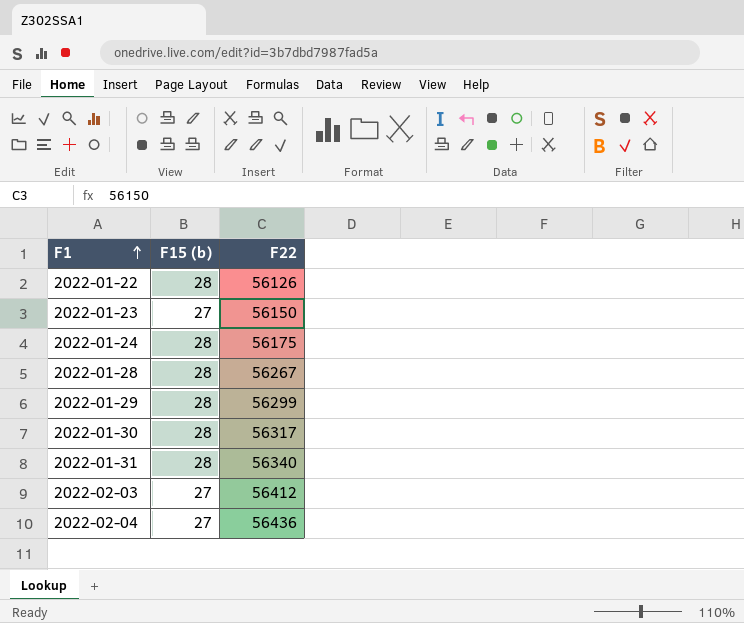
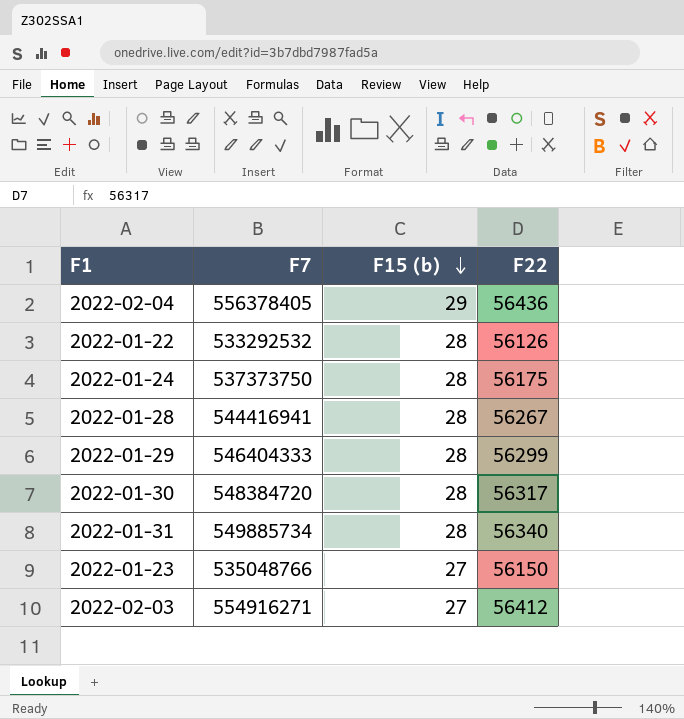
row order: F1 ascending -> F15 (b) descending
column F7 | position: none -> 2
2022-02-04 | F15 (b): 27 -> 29

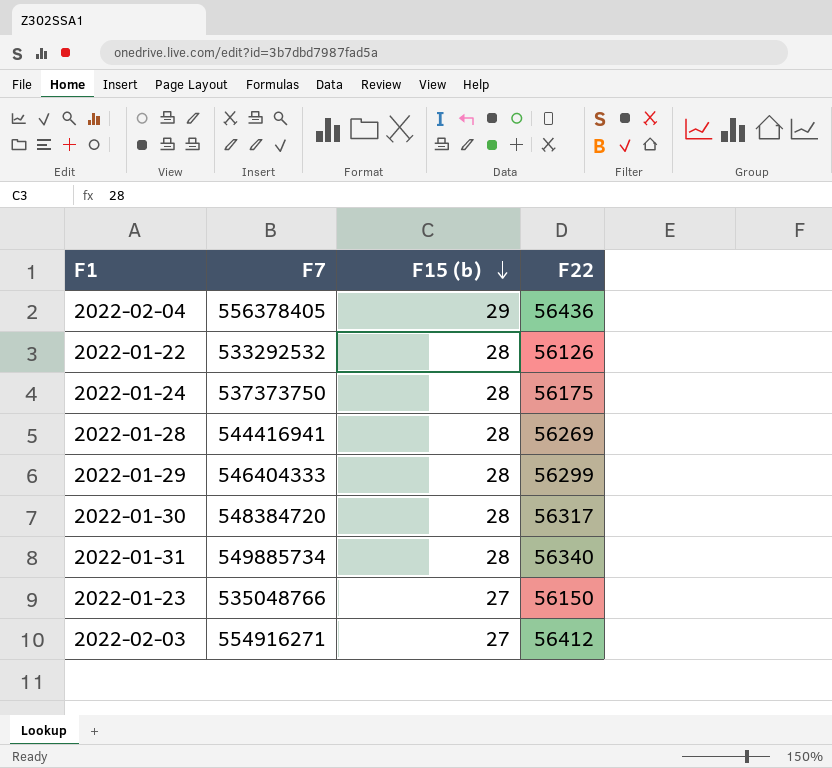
2022-01-28 | F22: 56267 -> 56269

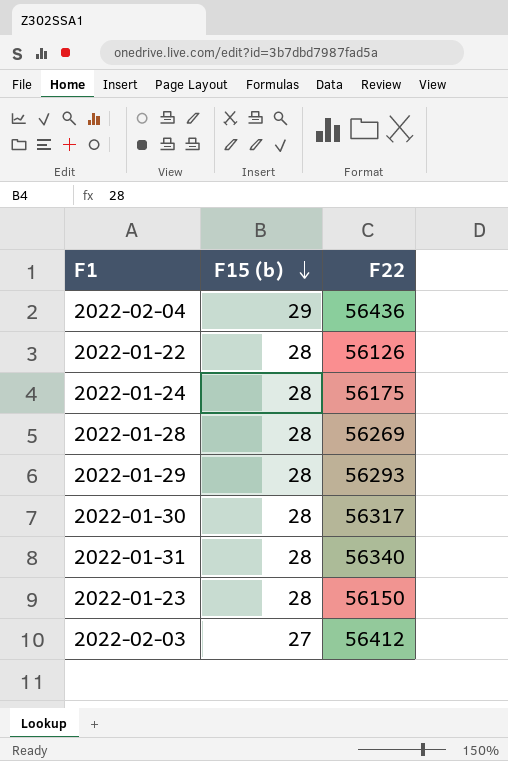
column F7 | position: 2 -> none
2022-01-29 | F22: 56299 -> 56293
2022-01-23 | F15 (b): 27 -> 28

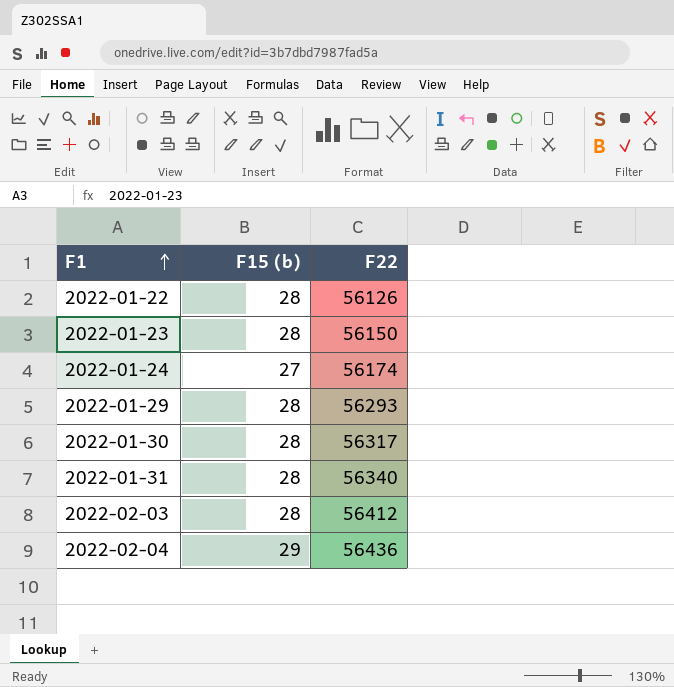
row order: F15 (b) descending -> F1 ascending
row 2022-01-28: 28 | 56269 -> none
2022-01-24 | F15 (b): 28 -> 27
2022-01-24 | F22: 56175 -> 56174
2022-02-03 | F15 (b): 27 -> 28

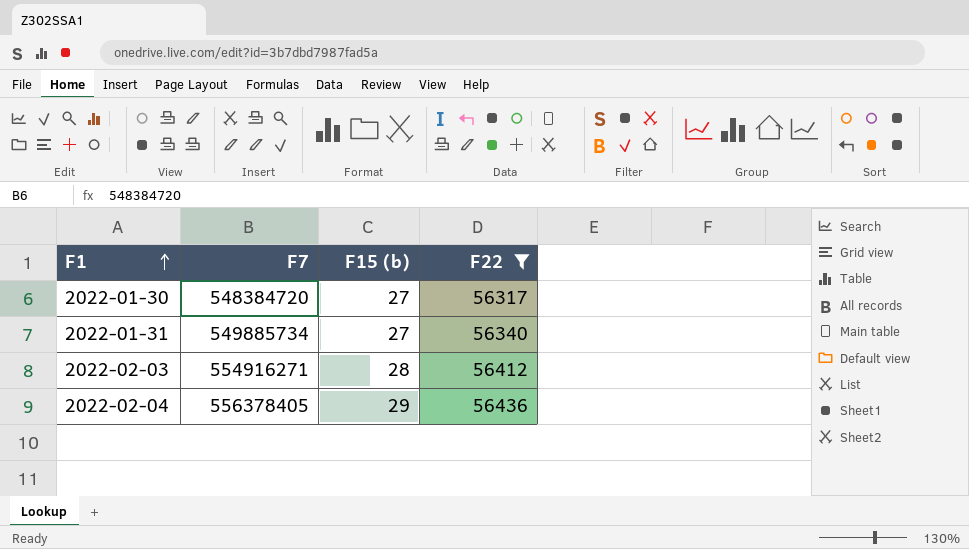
filter: none -> F22 >= 56317
column F7 | position: none -> 2
2022-01-30 | F15 (b): 28 -> 27
2022-01-31 | F15 (b): 28 -> 27

